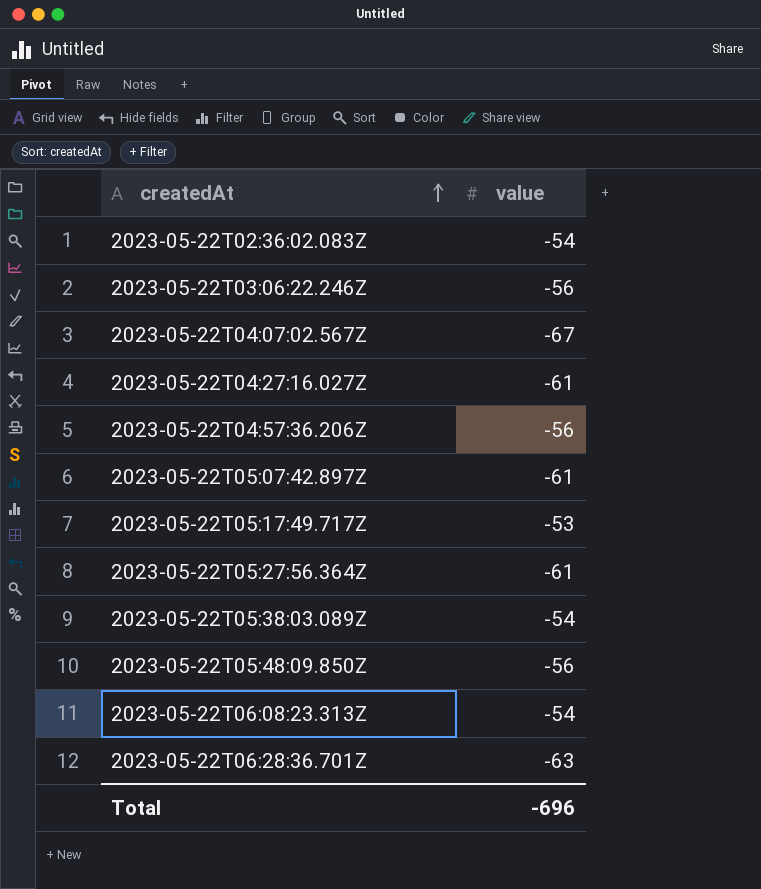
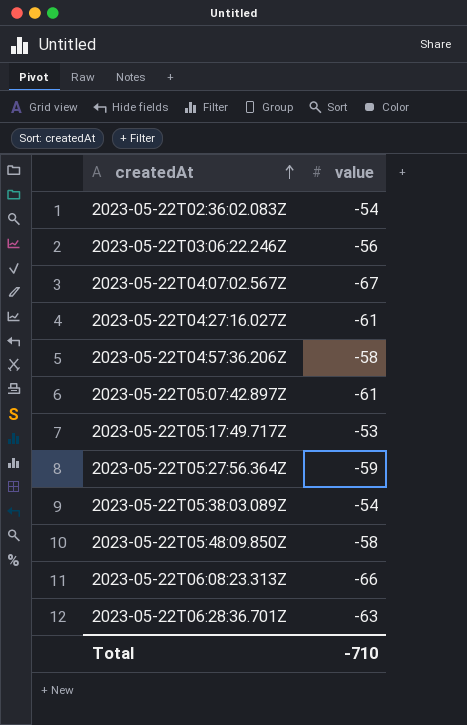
2023-05-22T04:57:36.206Z | value: -56 -> -58
2023-05-22T05:27:56.364Z | value: -61 -> -59
2023-05-22T05:48:09.850Z | value: -56 -> -58
2023-05-22T06:08:23.313Z | value: -54 -> -66
Total | value: -696 -> -710

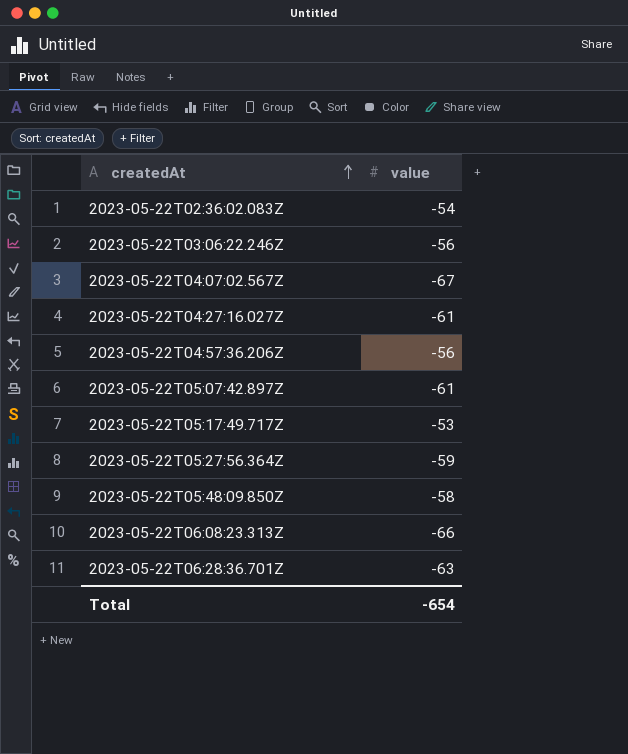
row 2023-05-22T05:38:03.089Z: -54 -> none
2023-05-22T04:57:36.206Z | value: -58 -> -56
Total | value: -710 -> -654

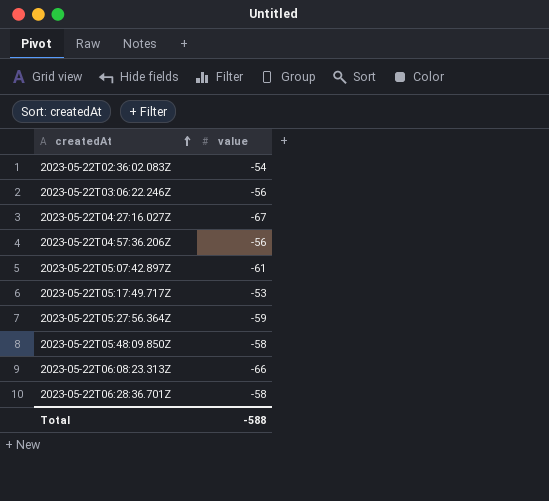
row 2023-05-22T04:07:02.567Z: -67 -> none
2023-05-22T04:27:16.027Z | value: -61 -> -67
2023-05-22T06:28:36.701Z | value: -63 -> -58
Total | value: -654 -> -588

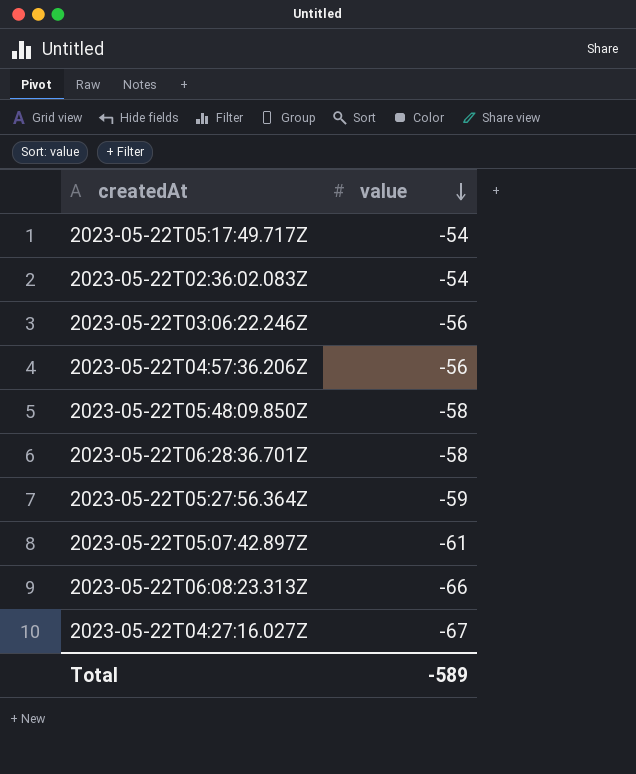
row order: createdAt ascending -> value descending
2023-05-22T05:17:49.717Z | value: -53 -> -54
Total | value: -588 -> -589

